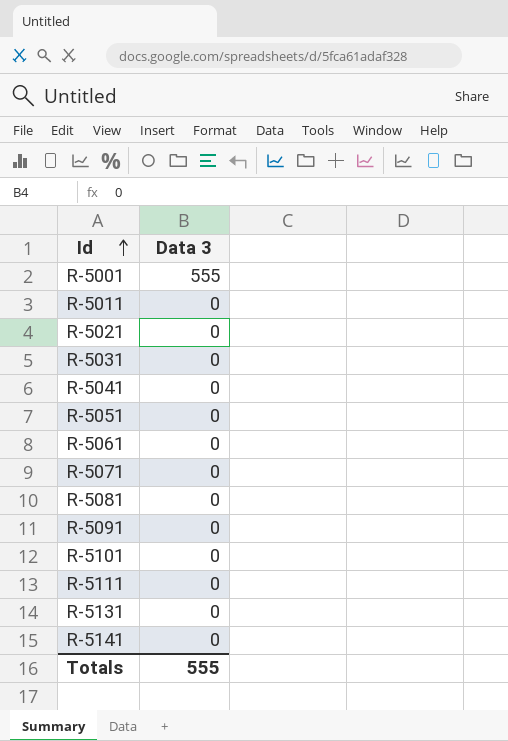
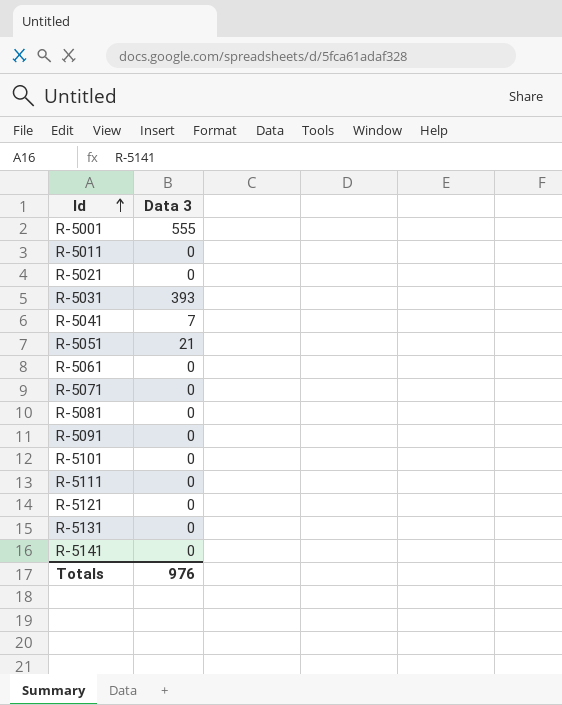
R-5031 | Data 3: 0 -> 393
R-5041 | Data 3: 0 -> 7
R-5051 | Data 3: 0 -> 21
row R-5121: none -> 0
Totals | Data 3: 555 -> 976

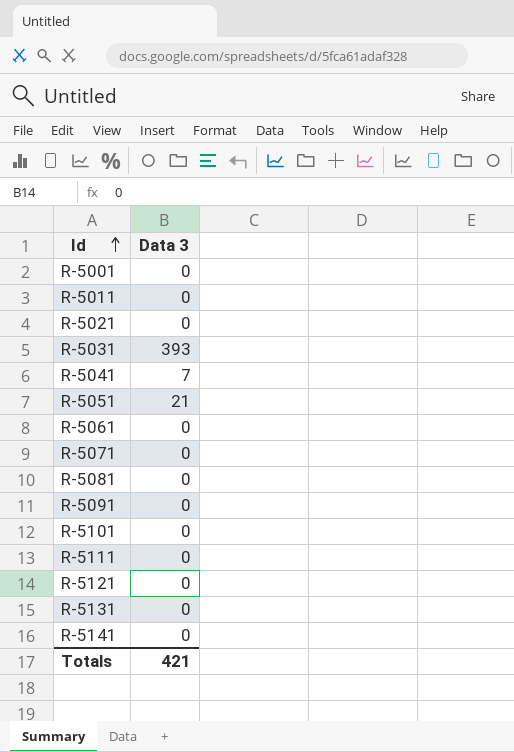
R-5001 | Data 3: 555 -> 0
Totals | Data 3: 976 -> 421

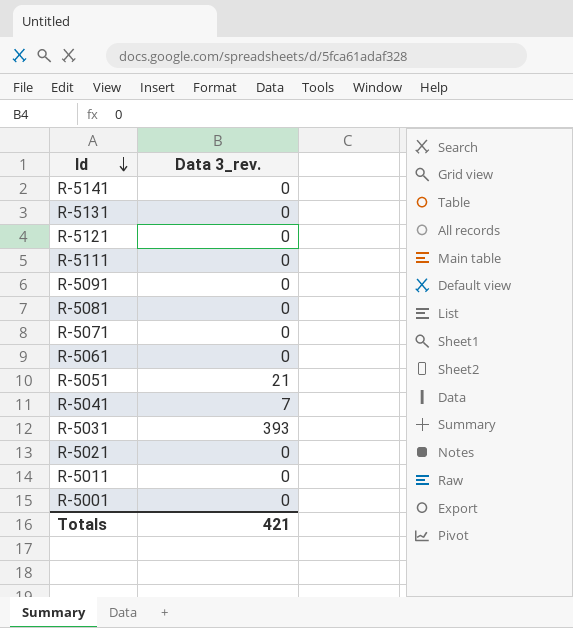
row order: Id ascending -> Id descending
column name: Data 3 -> Data 3_rev.
row R-5101: 0 -> none

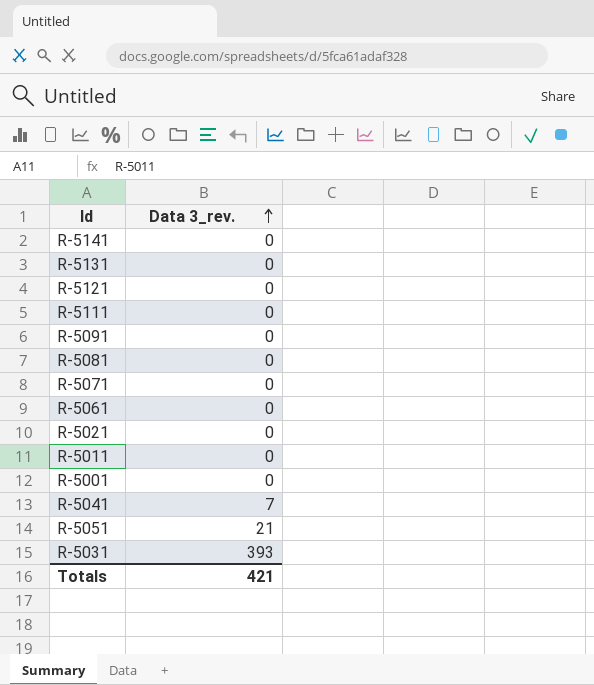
row order: Id descending -> Data 3_rev. ascending

